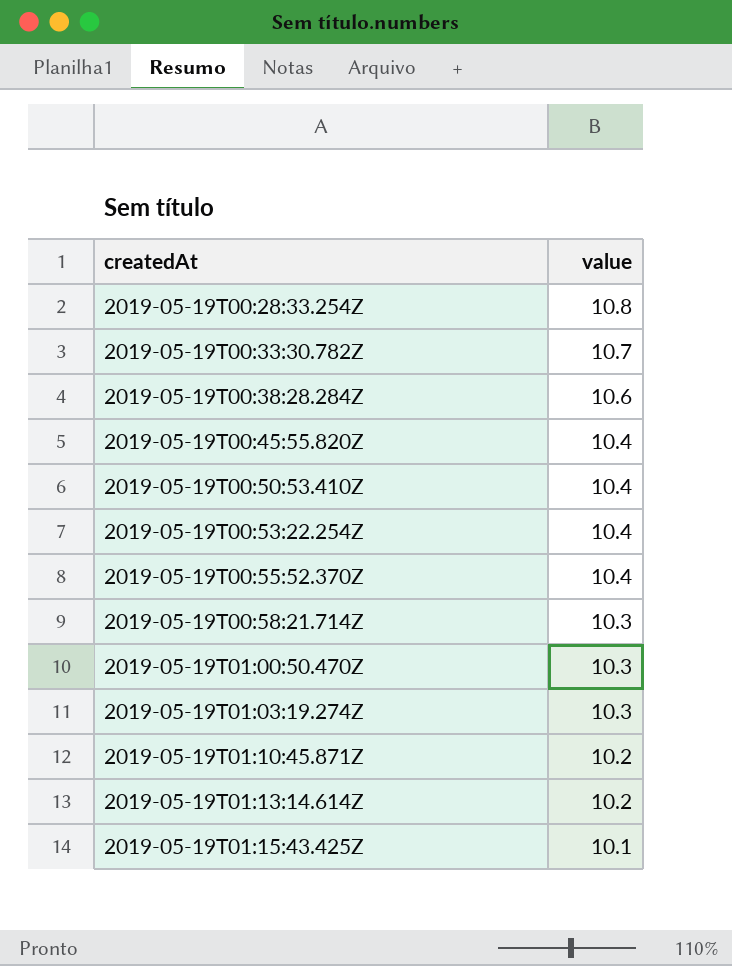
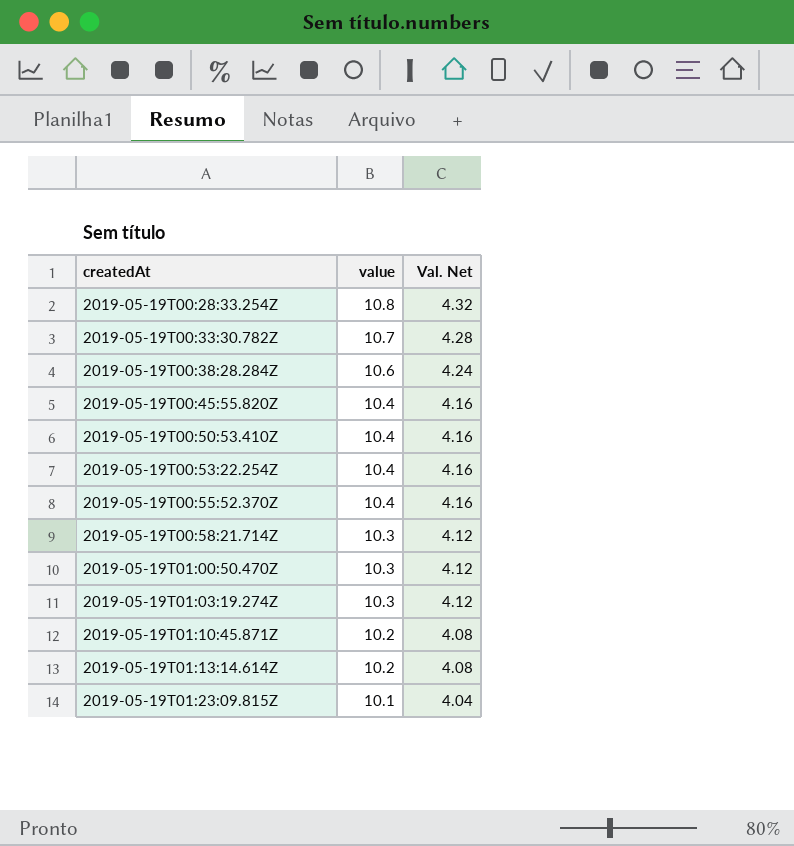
column Val. Net | formula: none -> [value] * 0.4
row 2019-05-19T01:15:43.425Z: 10.1 -> none
row 2019-05-19T01:23:09.815Z: none -> 10.1 | 4.04

